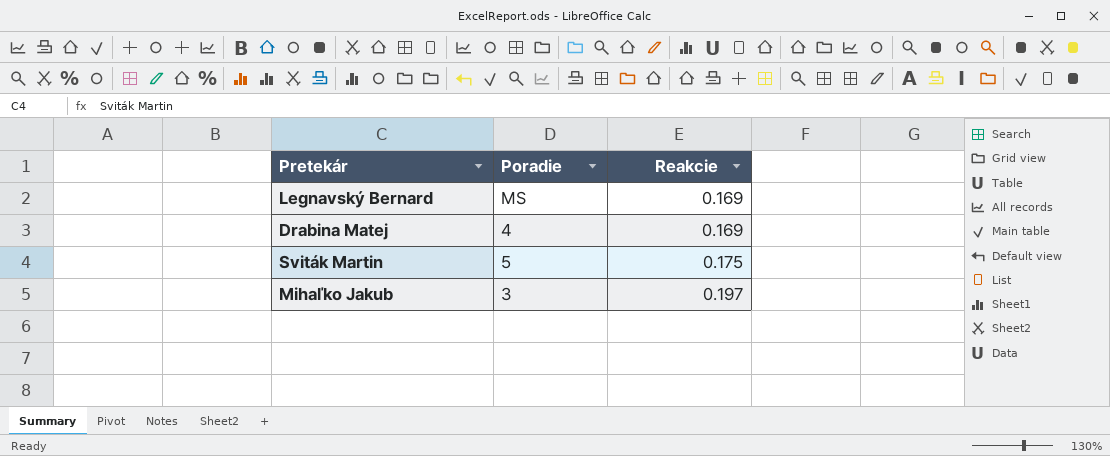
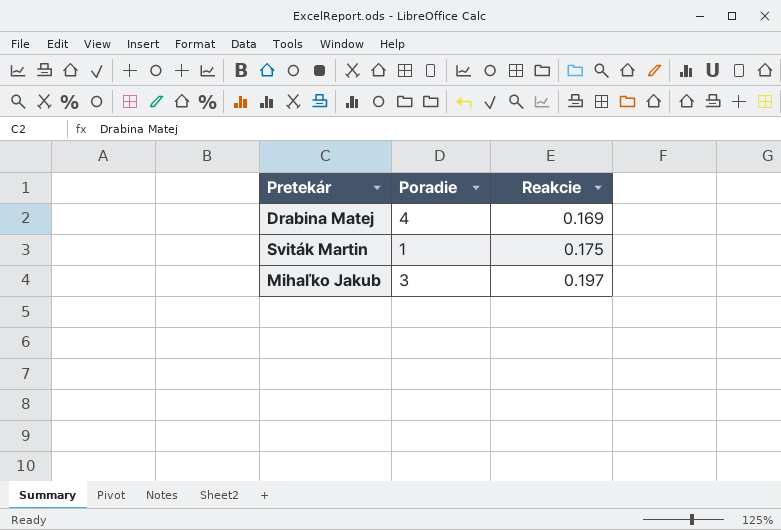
row Legnavský Bernard: MS | 0.169 -> none
Sviták Martin | Poradie: 5 -> 1

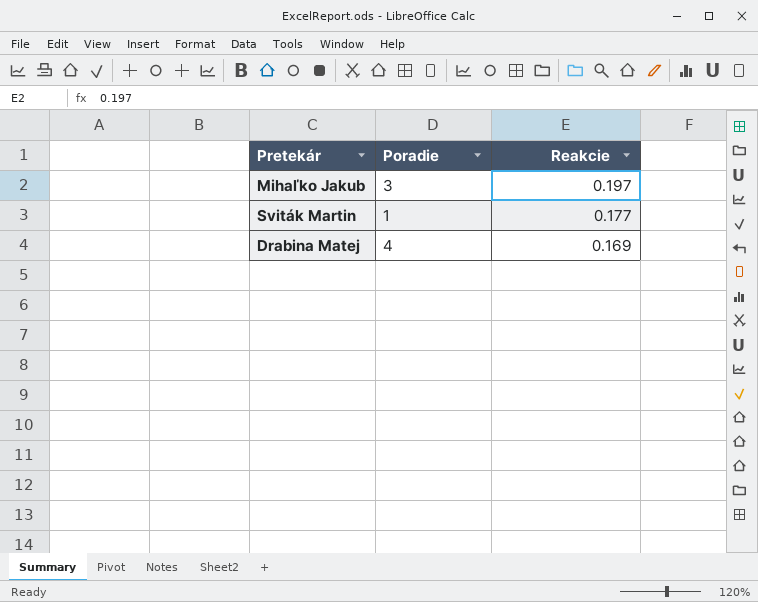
row order: Reakcie ascending -> Reakcie descending
Sviták Martin | Reakcie: 0.175 -> 0.177

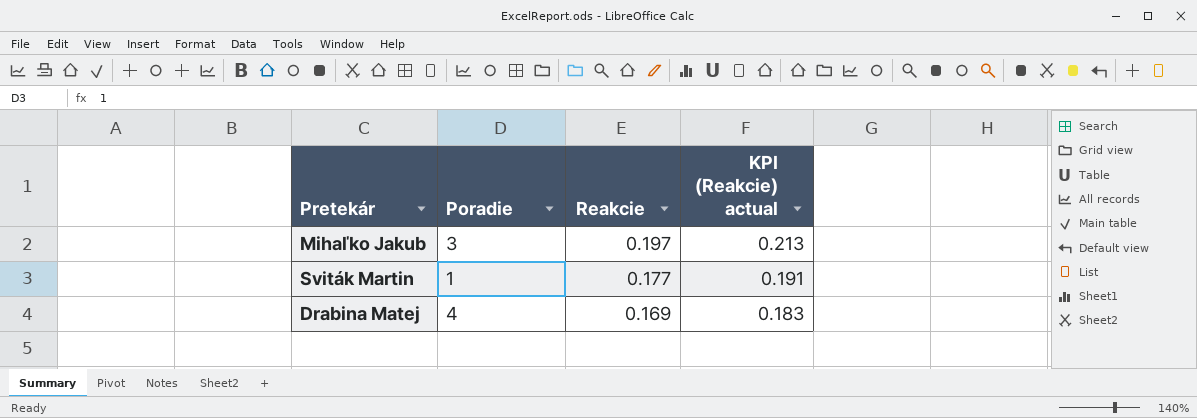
column KPI (Reakcie) actual | formula: none -> [Reakcie] * 1.08

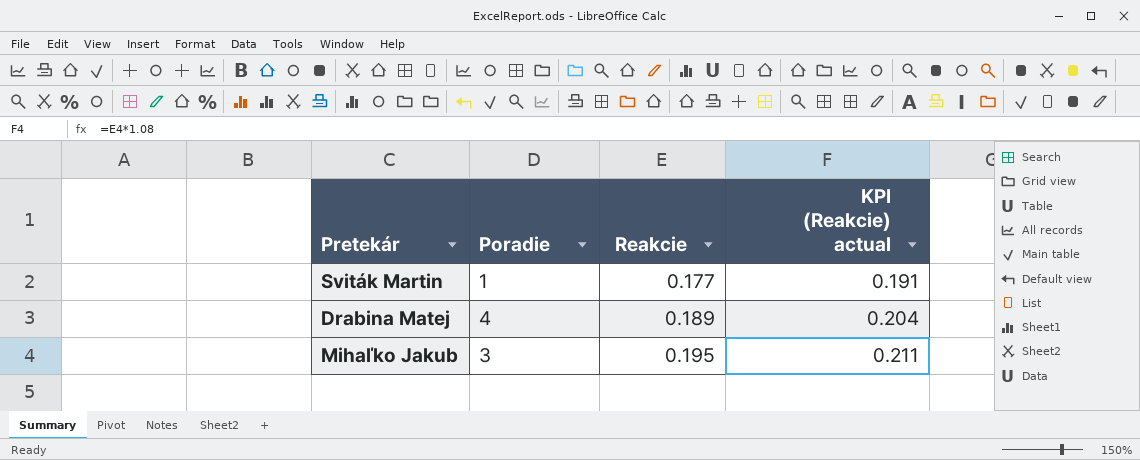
row order: Reakcie descending -> Reakcie ascending
Drabina Matej | Reakcie: 0.169 -> 0.189
Drabina Matej | KPI (Reakcie) actual: 0.183 -> 0.204
Mihaľko Jakub | Reakcie: 0.197 -> 0.195
Mihaľko Jakub | KPI (Reakcie) actual: 0.213 -> 0.211

